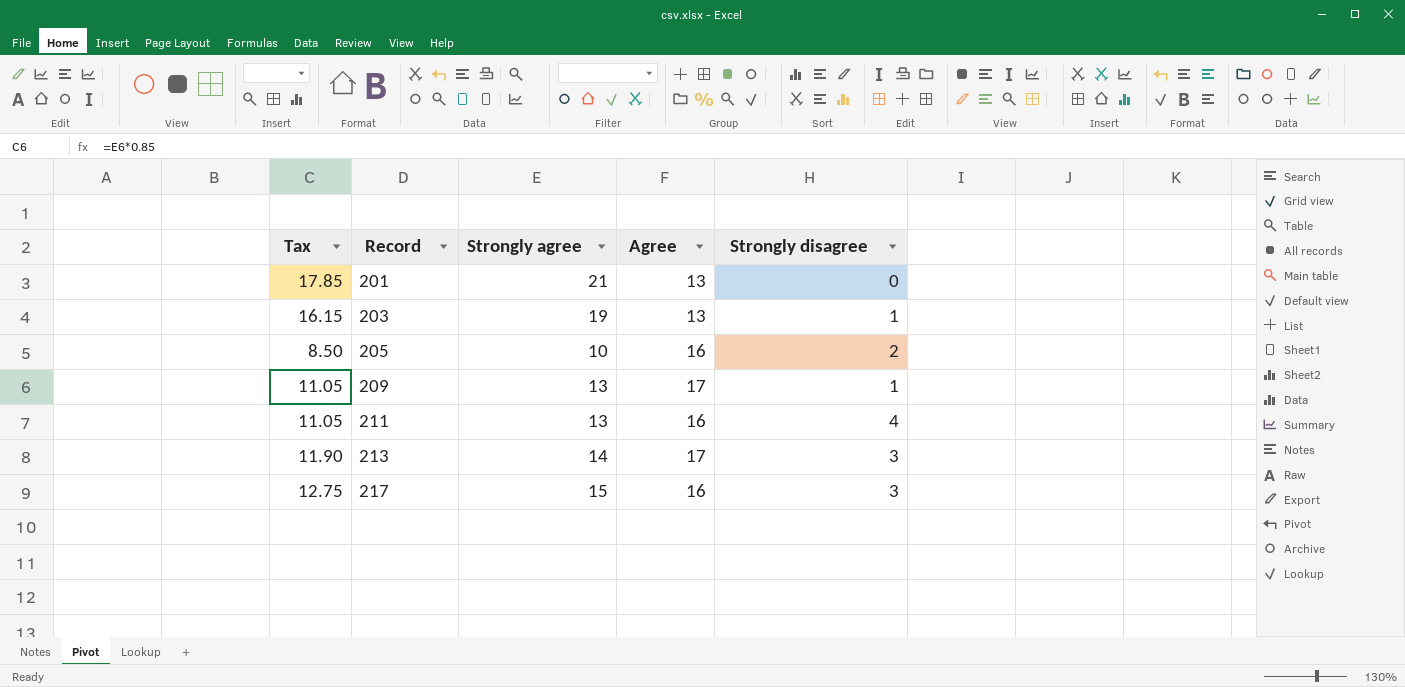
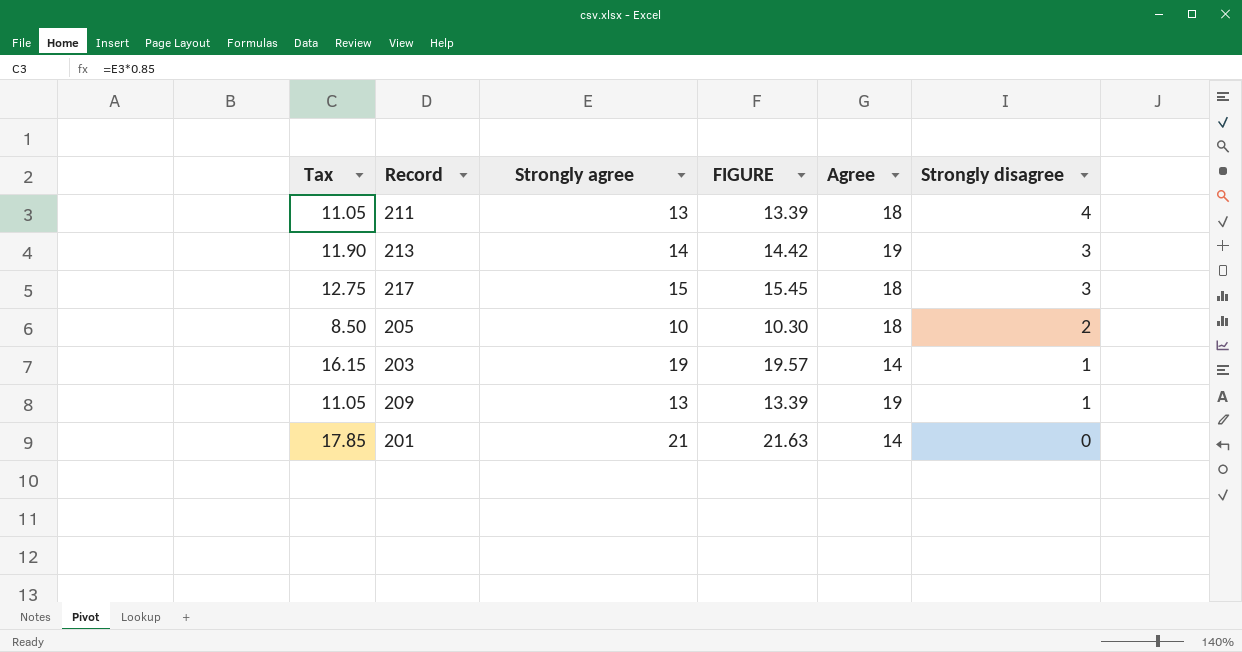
row order: Record ascending -> Strongly disagree descending
column FIGURE | formula: none -> [Strongly agree] * 1.03
211 | Agree: 16 -> 18
213 | Agree: 17 -> 19
217 | Agree: 16 -> 18
205 | Agree: 16 -> 18
203 | Agree: 13 -> 14
209 | Agree: 17 -> 19
201 | Agree: 13 -> 14

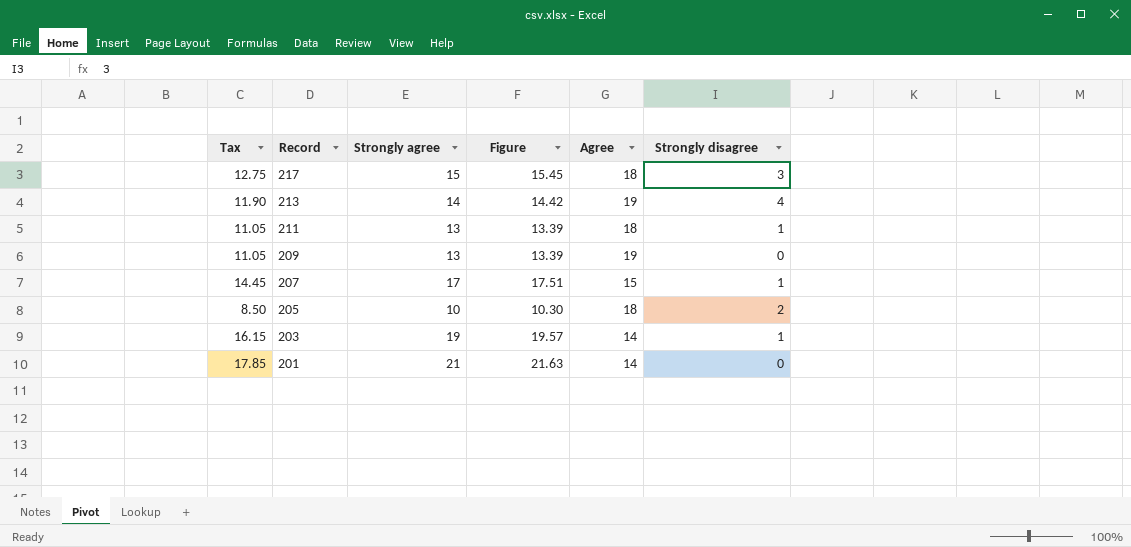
row order: Strongly disagree descending -> Record descending
column name: FIGURE -> Figure
213 | Strongly disagree: 3 -> 4
211 | Strongly disagree: 4 -> 1
209 | Strongly disagree: 1 -> 0
row 207: none -> 14.45 | 17 | 17.51 | 15 | 1

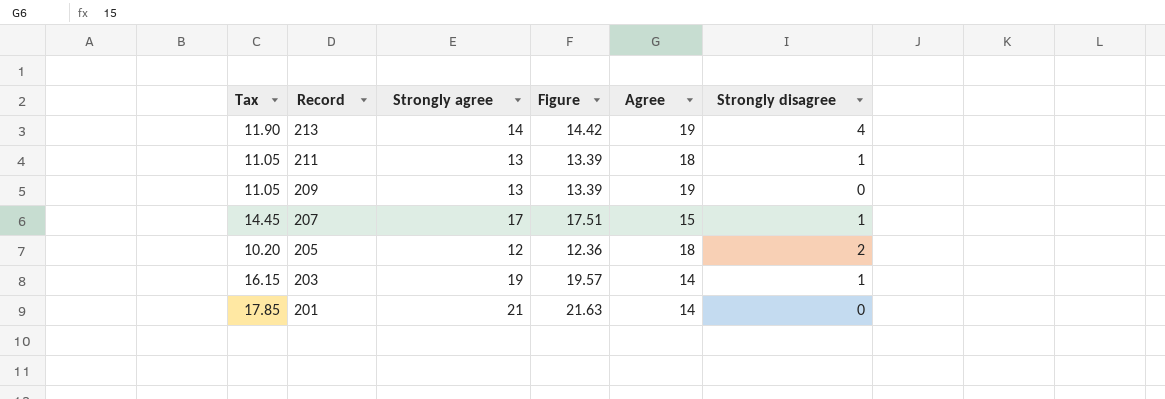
row 217: 12.75 | 15 | 15.45 | 18 | 3 -> none
205 | Tax: 8.50 -> 10.20
205 | Strongly agree: 10 -> 12
205 | Figure: 10.30 -> 12.36

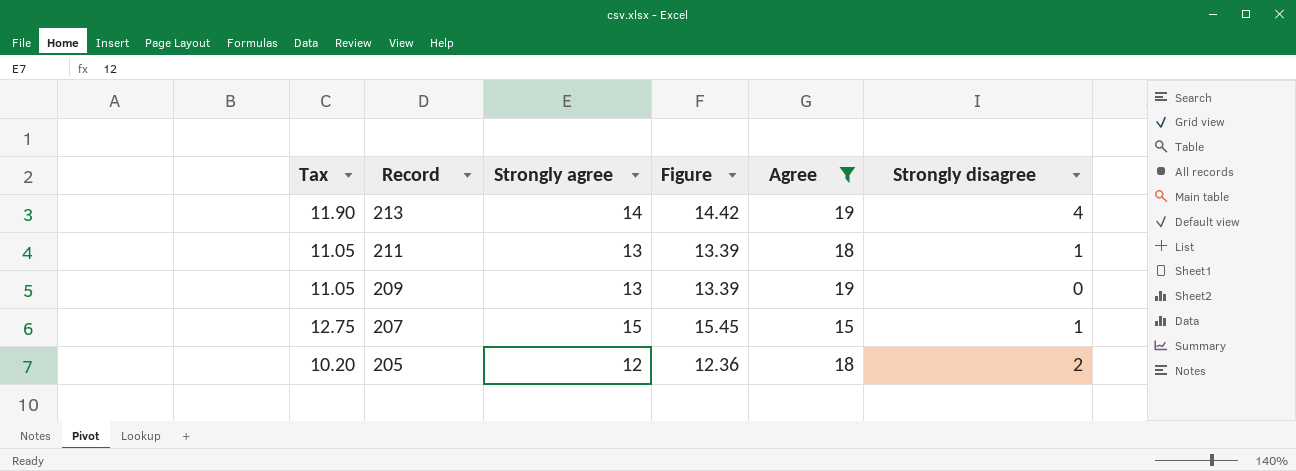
filter: none -> Agree != 14
207 | Tax: 14.45 -> 12.75
207 | Strongly agree: 17 -> 15
207 | Figure: 17.51 -> 15.45

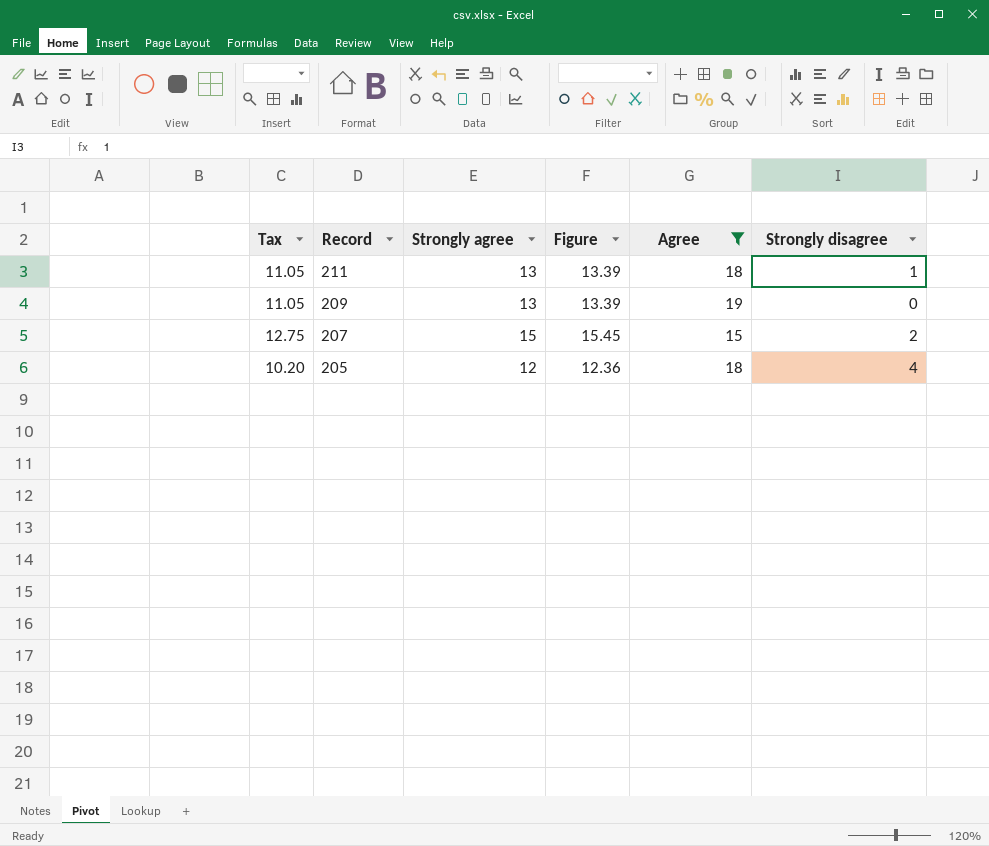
row 213: 11.90 | 14 | 14.42 | 19 | 4 -> none
207 | Strongly disagree: 1 -> 2
205 | Strongly disagree: 2 -> 4

